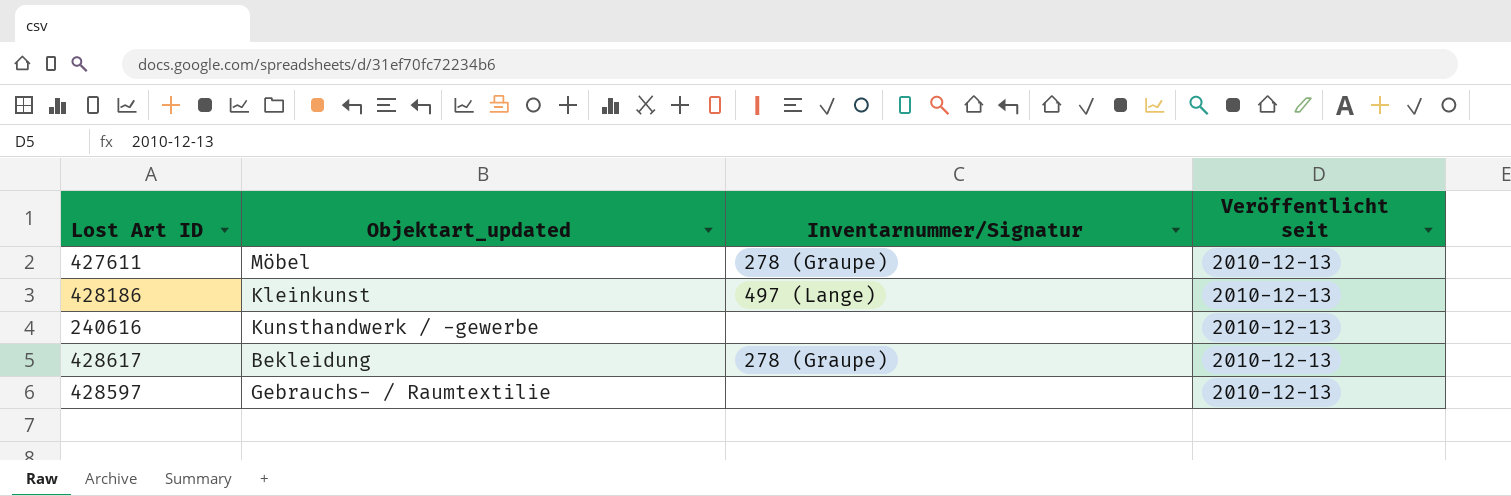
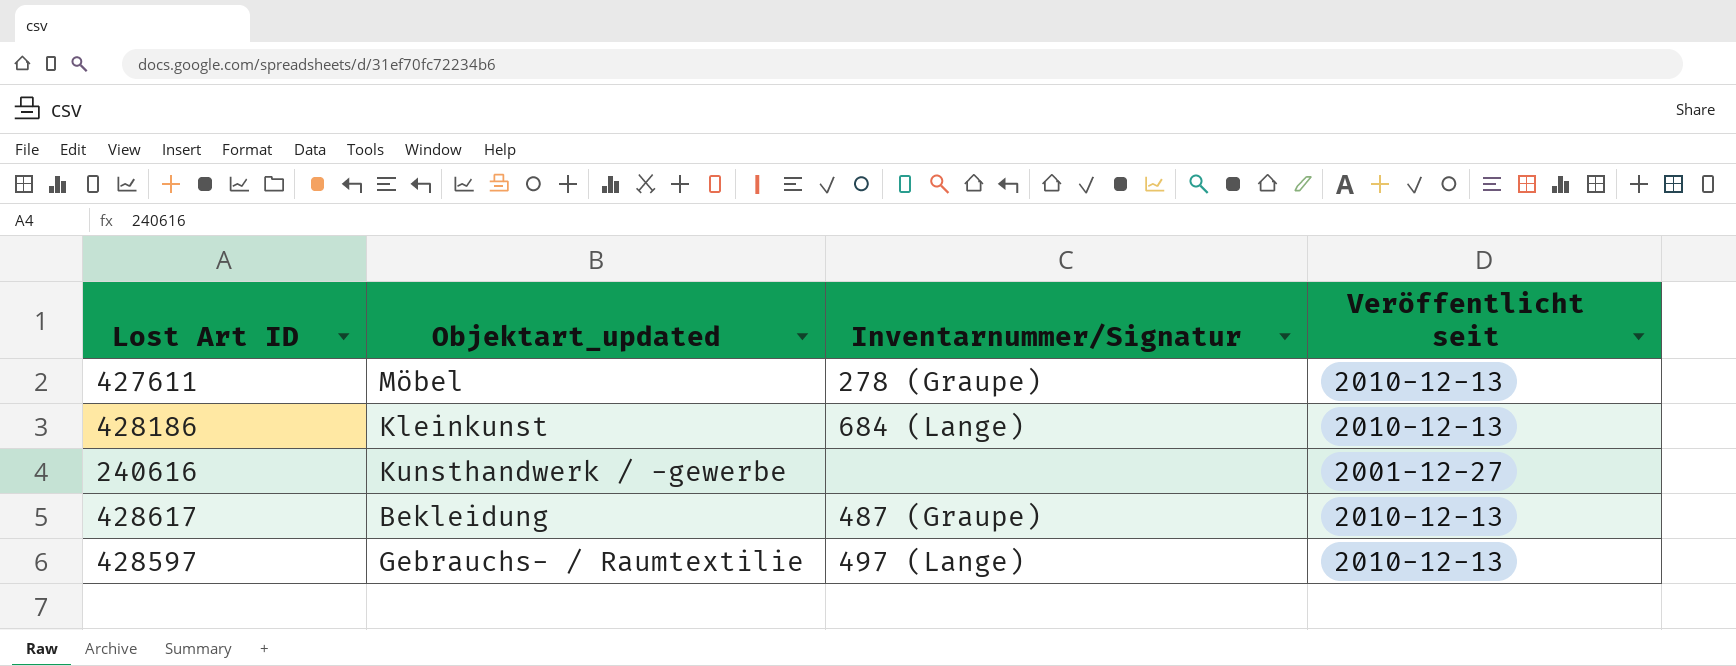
428186 | Inventarnummer/Signatur: 497 (Lange) -> 684 (Lange)
240616 | Veröffentlicht seit: 2010-12-13 -> 2001-12-27
428617 | Inventarnummer/Signatur: 278 (Graupe) -> 487 (Graupe)
428597 | Inventarnummer/Signatur: none -> 497 (Lange)

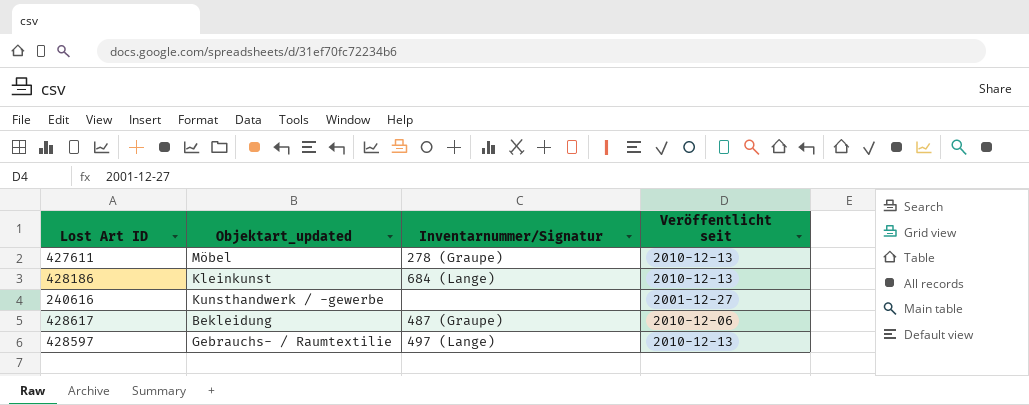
428617 | Veröffentlicht seit: 2010-12-13 -> 2010-12-06

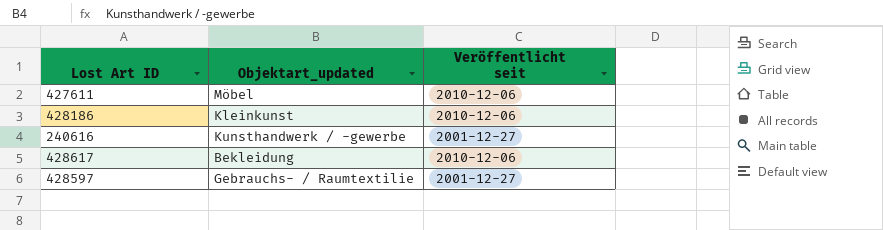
column Inventarnummer/Signatur | position: 3 -> none
427611 | Veröffentlicht seit: 2010-12-13 -> 2010-12-06
428186 | Veröffentlicht seit: 2010-12-13 -> 2010-12-06
428597 | Veröffentlicht seit: 2010-12-13 -> 2001-12-27

